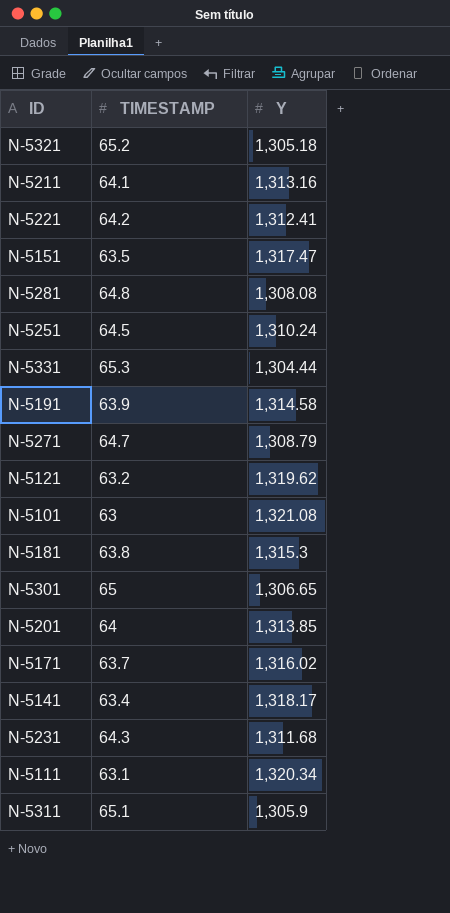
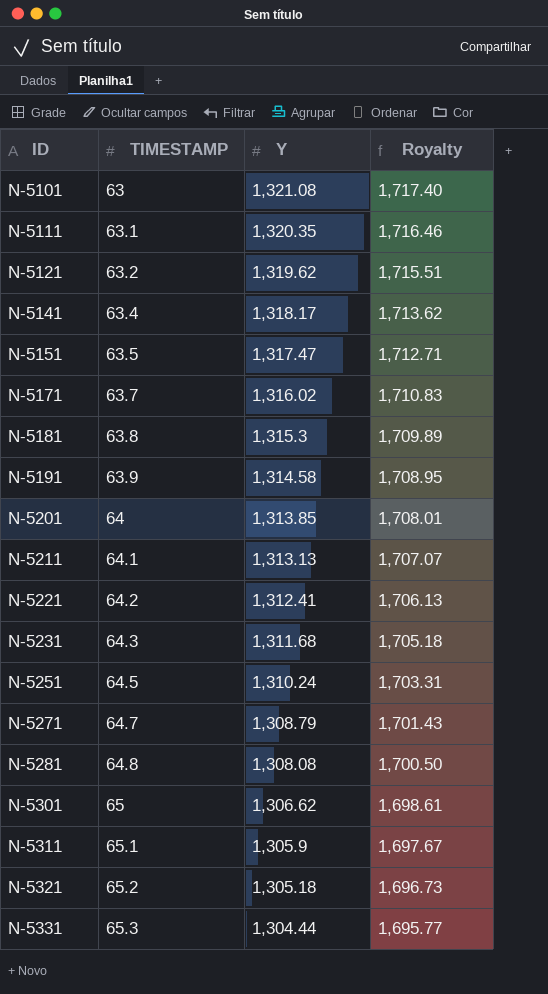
row order: none -> ID ascending
column Royalty | formula: none -> [Y] * 1.3
N-5111 | Y: 1,320.34 -> 1,320.35
N-5211 | Y: 1,313.16 -> 1,313.13
N-5301 | Y: 1,306.65 -> 1,306.62

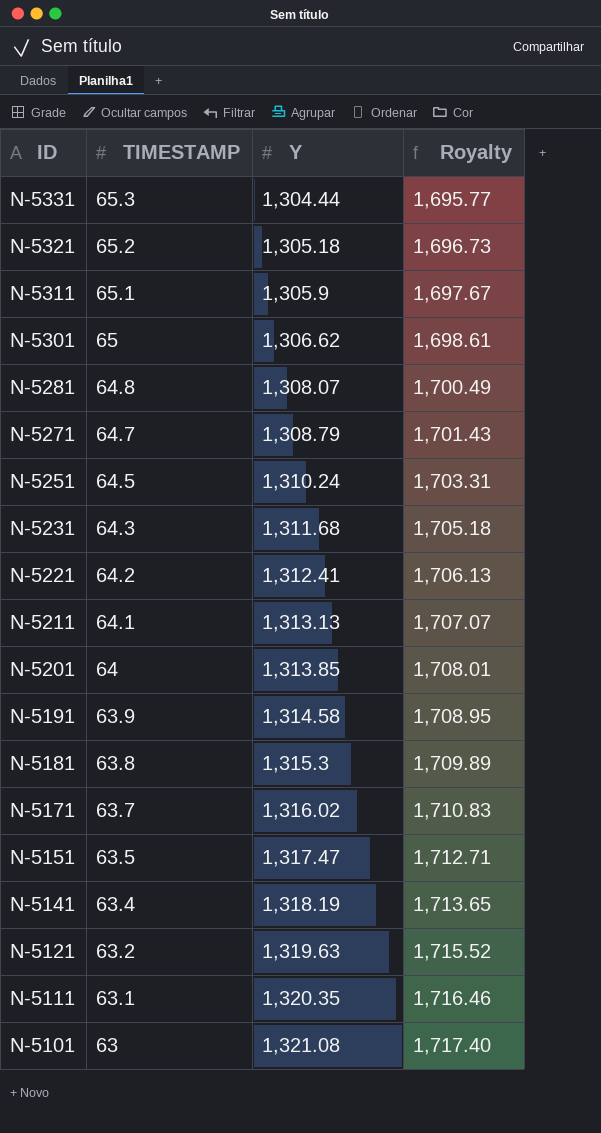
row order: ID ascending -> ID descending
N-5281 | Y: 1,308.08 -> 1,308.07
N-5281 | Royalty: 1,700.50 -> 1,700.49
N-5141 | Y: 1,318.17 -> 1,318.19
N-5141 | Royalty: 1,713.62 -> 1,713.65
N-5121 | Y: 1,319.62 -> 1,319.63
N-5121 | Royalty: 1,715.51 -> 1,715.52

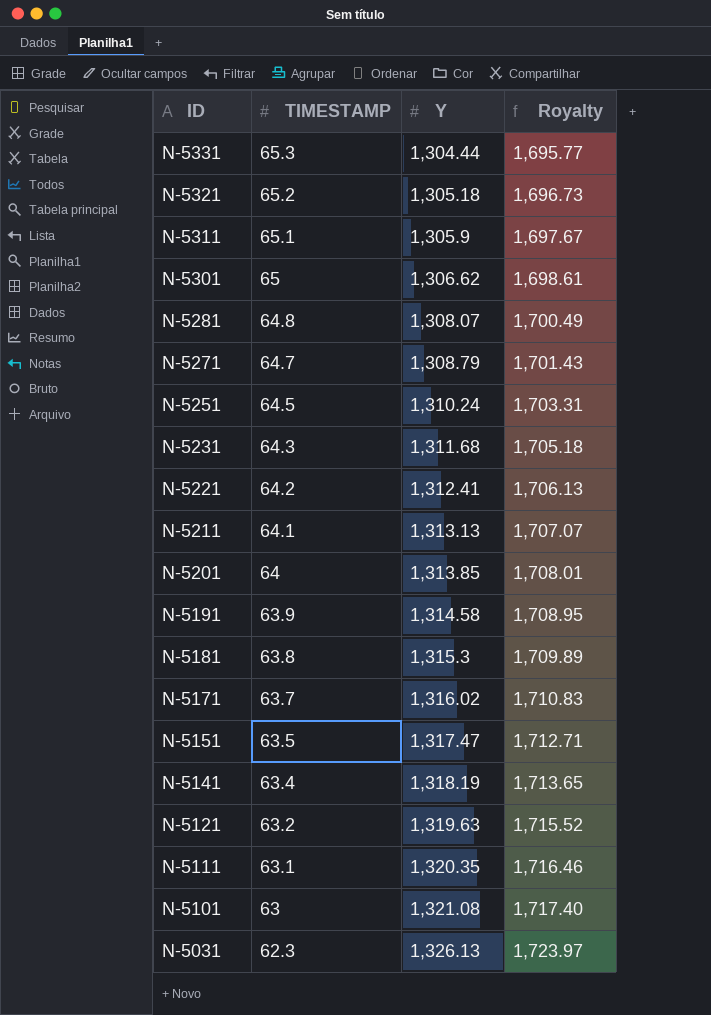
row N-5031: none -> 62.3 | 1,326.13 | 1,723.97

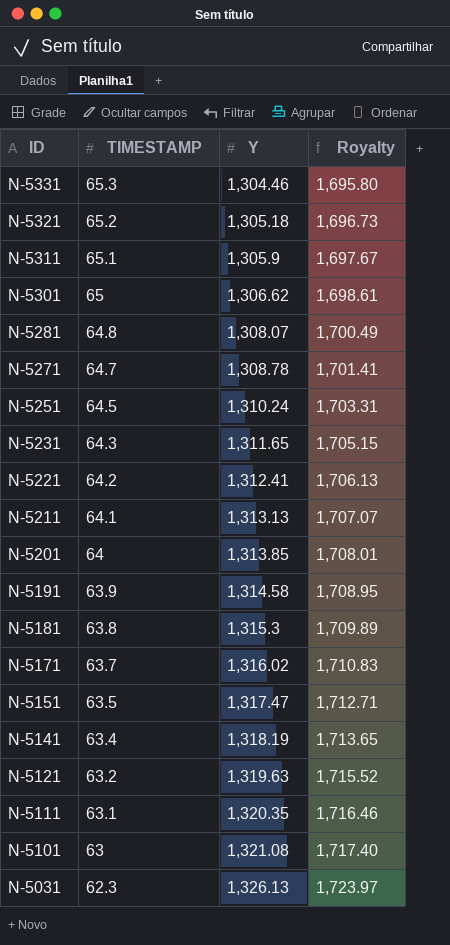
N-5331 | Y: 1,304.44 -> 1,304.46
N-5331 | Royalty: 1,695.77 -> 1,695.80
N-5271 | Y: 1,308.79 -> 1,308.78
N-5271 | Royalty: 1,701.43 -> 1,701.41
N-5231 | Y: 1,311.68 -> 1,311.65
N-5231 | Royalty: 1,705.18 -> 1,705.15

